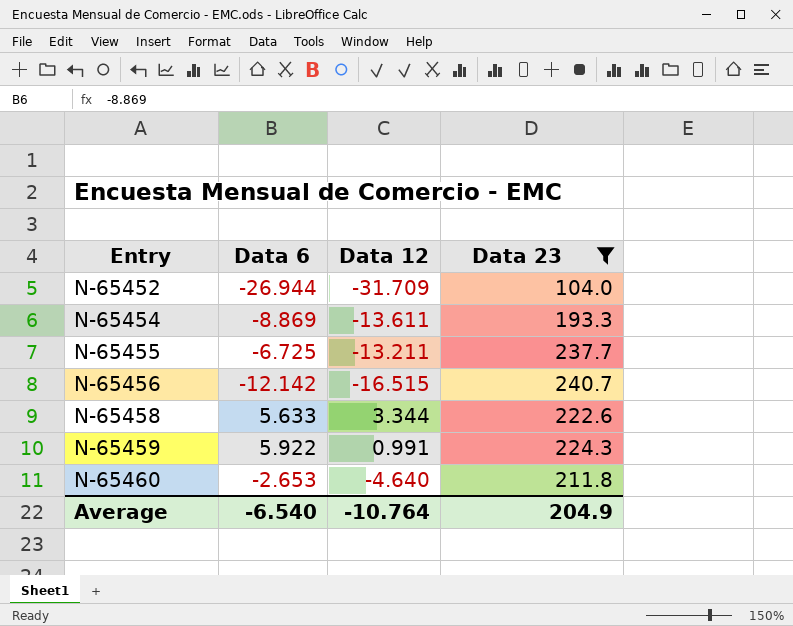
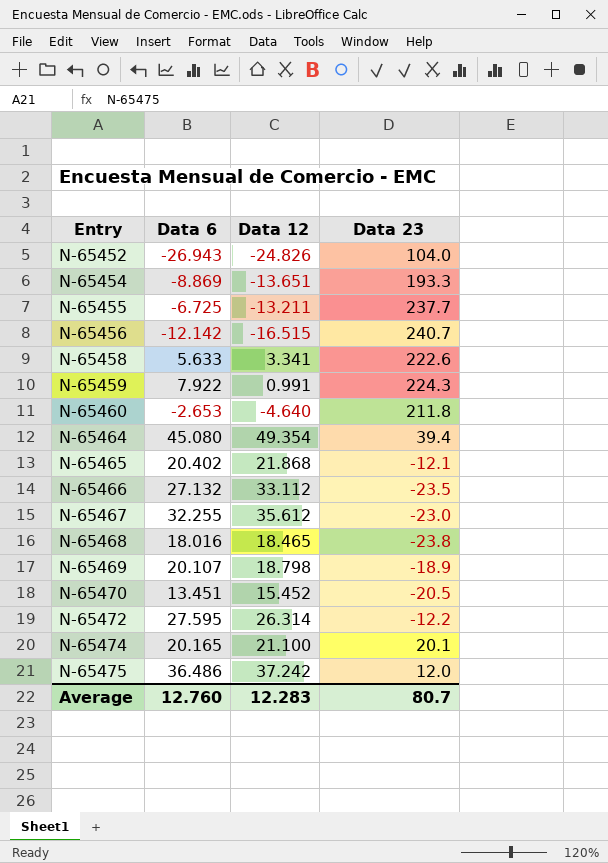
filter: Data 23 >= 104.0 -> none
N-65452 | Data 6: -26.944 -> -26.943
N-65452 | Data 12: -31.709 -> -24.826
N-65454 | Data 12: -13.611 -> -13.651
N-65458 | Data 12: 3.344 -> 3.341
N-65459 | Data 6: 5.922 -> 7.922
Average | Data 6: -6.540 -> 12.760
Average | Data 12: -10.764 -> 12.283
Average | Data 23: 204.9 -> 80.7

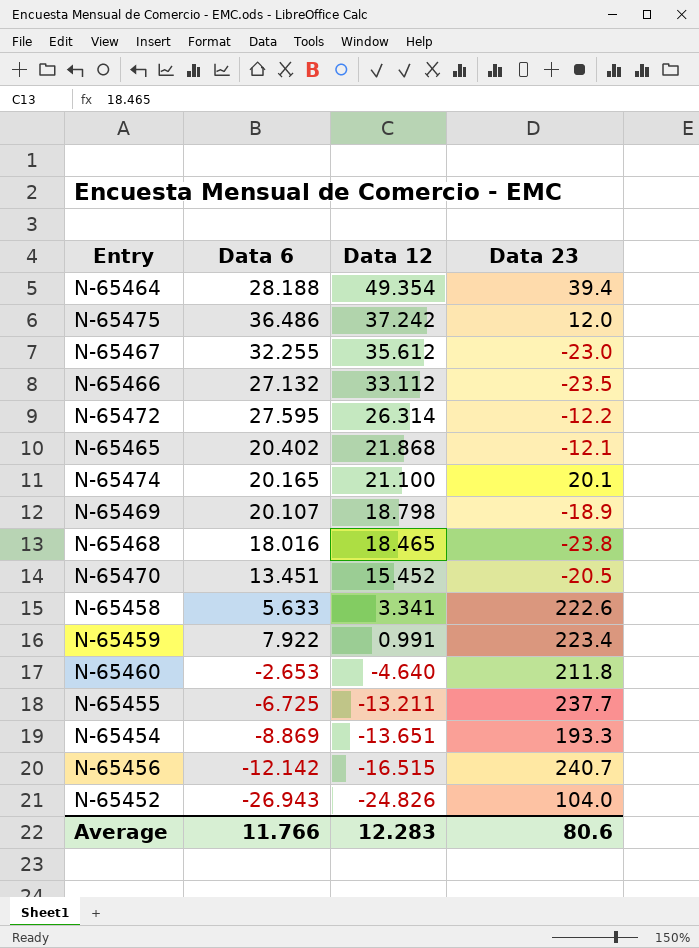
row order: Entry ascending -> Data 12 descending
N-65464 | Data 6: 45.080 -> 28.188
N-65459 | Data 23: 224.3 -> 223.4
Average | Data 6: 12.760 -> 11.766
Average | Data 23: 80.7 -> 80.6

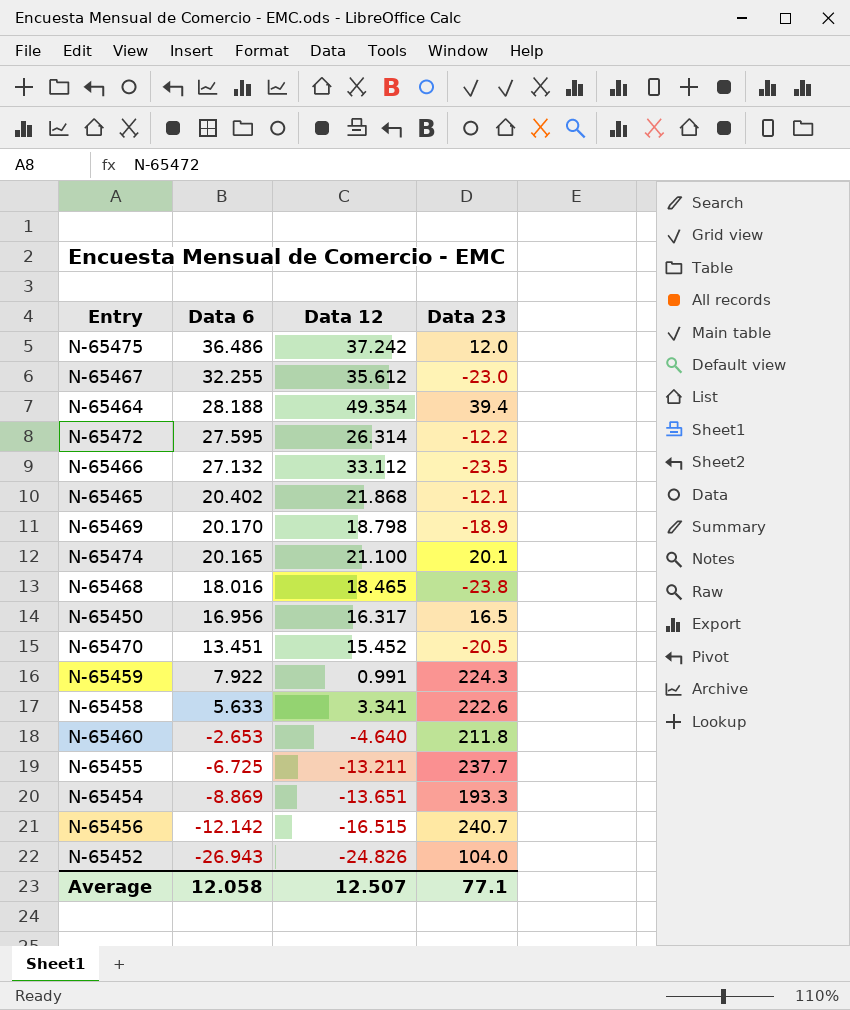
row order: Data 12 descending -> Data 6 descending
N-65469 | Data 6: 20.107 -> 20.170
row N-65450: none -> 16.956 | 16.317 | 16.5
N-65459 | Data 23: 223.4 -> 224.3
Average | Data 6: 11.766 -> 12.058
Average | Data 12: 12.283 -> 12.507
Average | Data 23: 80.6 -> 77.1

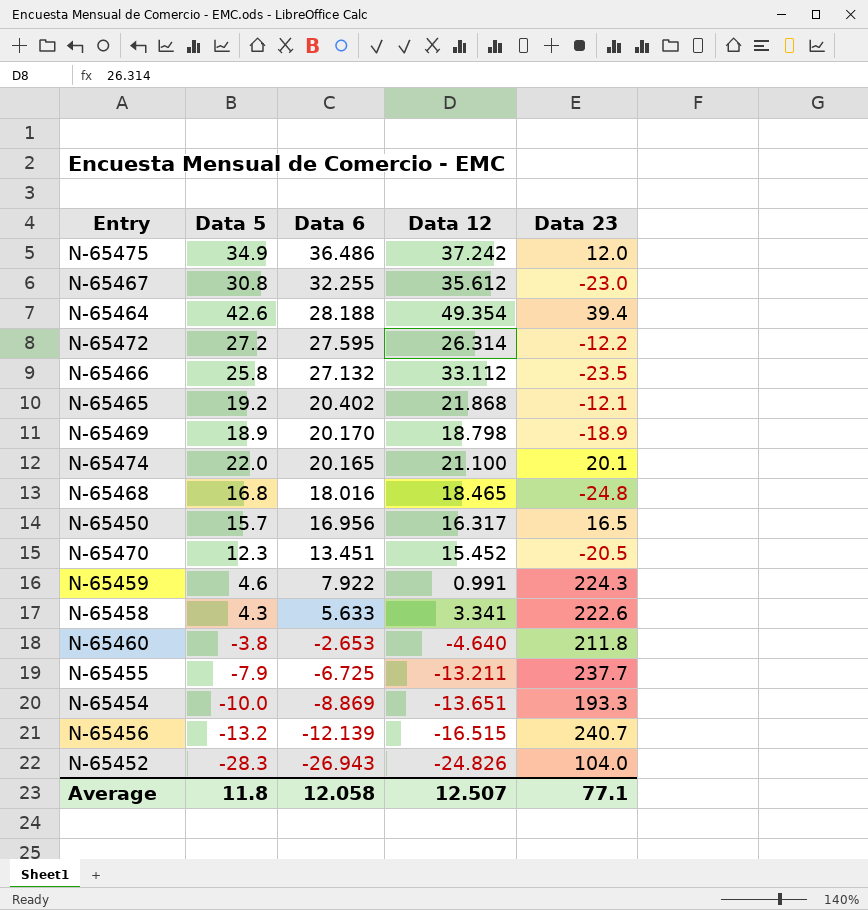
column Data 5 | position: none -> 2
N-65468 | Data 23: -23.8 -> -24.8
N-65456 | Data 6: -12.142 -> -12.139

